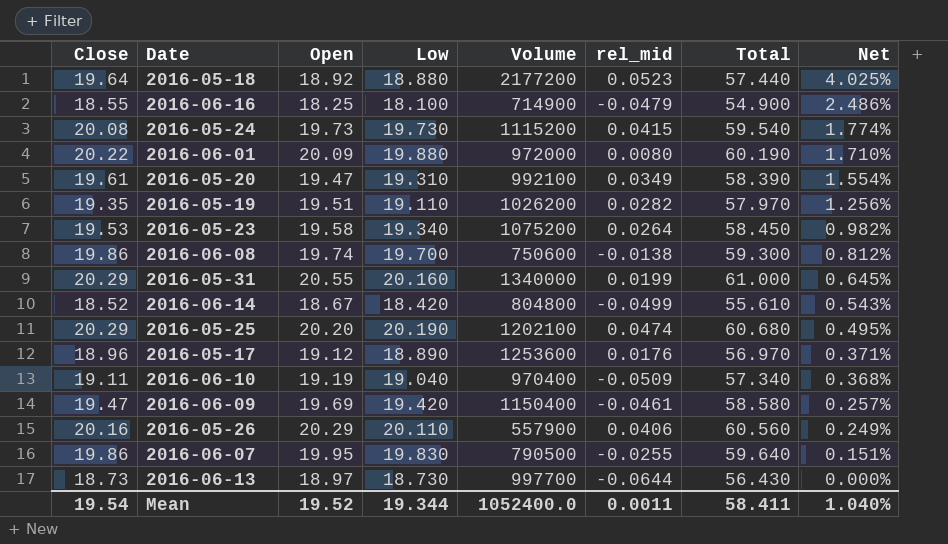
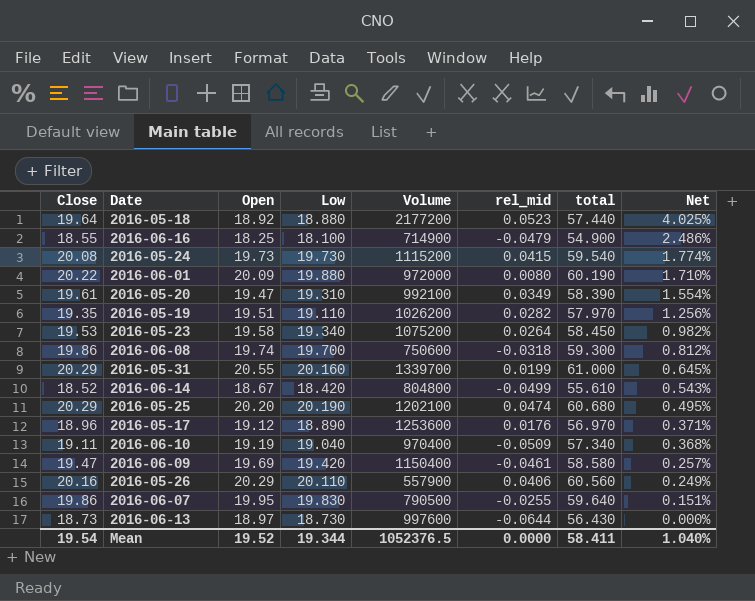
column name: Total -> total
2016-06-08 | rel_mid: -0.0138 -> -0.0318
2016-05-31 | Volume: 1340000 -> 1339700
2016-06-13 | Volume: 997700 -> 997600
Mean | Volume: 1052400.0 -> 1052376.5
Mean | rel_mid: 0.0011 -> 0.0000

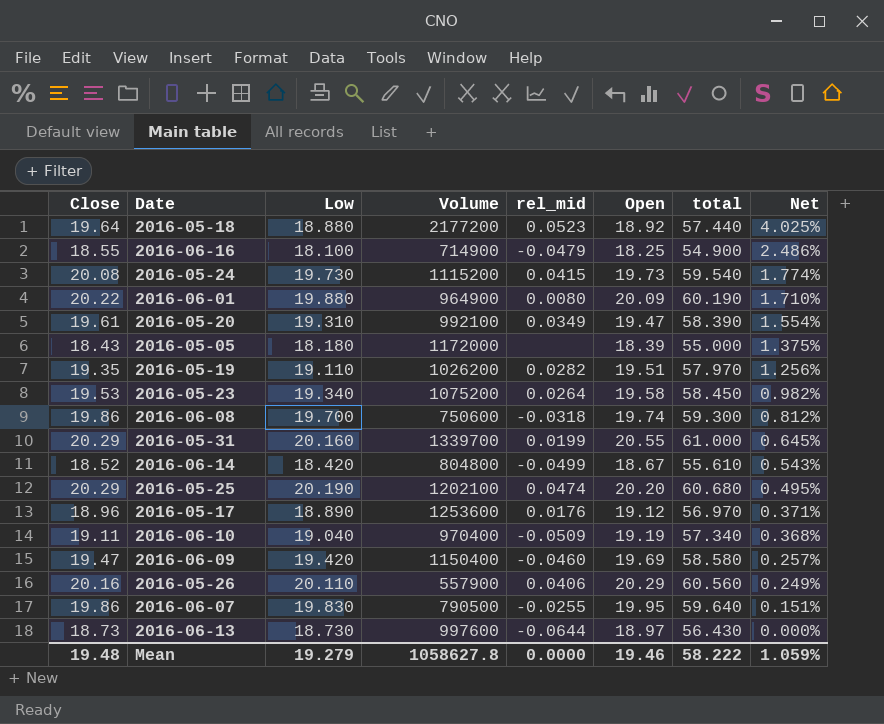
column Open | position: 3 -> 6
2016-06-01 | Volume: 972000 -> 964900
row 2016-05-05: none -> 18.43 | 18.180 | 1172000 | none | 18.39 | 55.000 | 1.375%
2016-06-09 | rel_mid: -0.0461 -> -0.0460
Mean | Close: 19.54 -> 19.48
Mean | Low: 19.344 -> 19.279
Mean | Volume: 1052376.5 -> 1058627.8
Mean | Open: 19.52 -> 19.46
Mean | total: 58.411 -> 58.222
Mean | Net: 1.040% -> 1.059%

